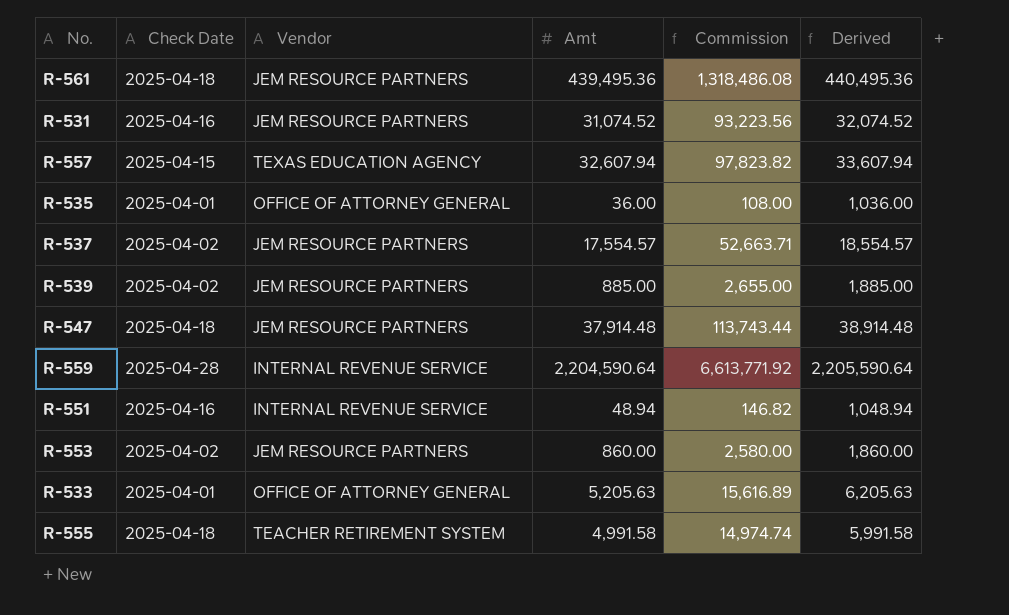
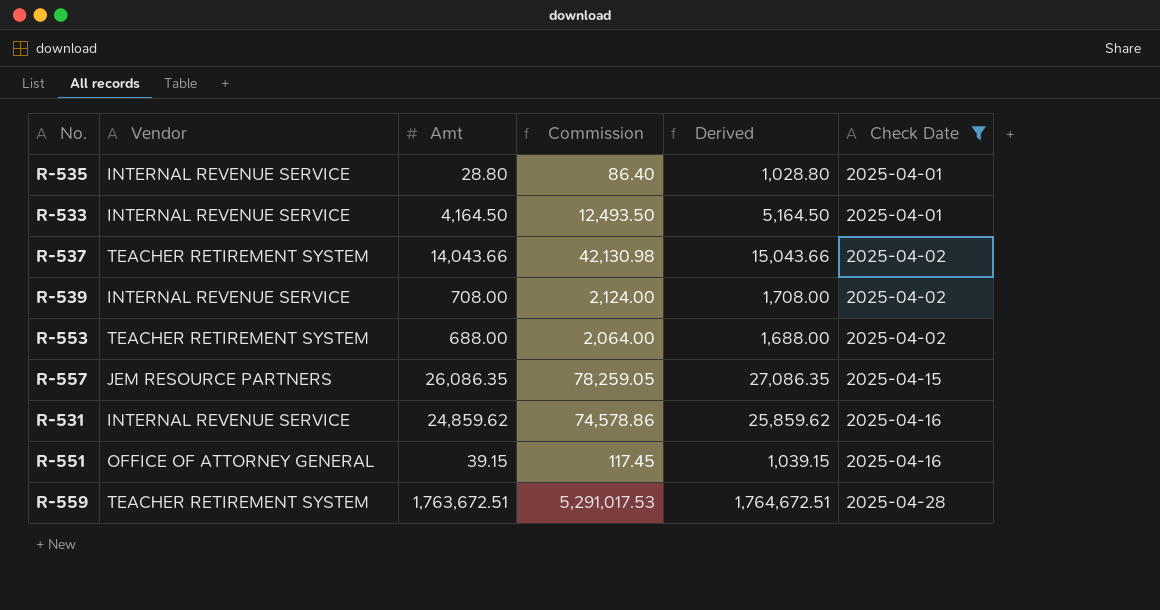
filter: none -> Check Date != 2025-04-18
row order: none -> Check Date ascending
column Check Date | position: 2 -> 6
R-535 | Vendor: OFFICE OF ATTORNEY GENERAL -> INTERNAL REVENUE SERVICE
R-535 | Amt: 36.00 -> 28.80
R-535 | Commission: 108.00 -> 86.40
R-535 | Derived: 1,036.00 -> 1,028.80
R-533 | Vendor: OFFICE OF ATTORNEY GENERAL -> INTERNAL REVENUE SERVICE
R-533 | Amt: 5,205.63 -> 4,164.50
R-533 | Commission: 15,616.89 -> 12,493.50
R-533 | Derived: 6,205.63 -> 5,164.50
R-537 | Vendor: JEM RESOURCE PARTNERS -> TEACHER RETIREMENT SYSTEM
R-537 | Amt: 17,554.57 -> 14,043.66
R-537 | Commission: 52,663.71 -> 42,130.98
R-537 | Derived: 18,554.57 -> 15,043.66
R-539 | Vendor: JEM RESOURCE PARTNERS -> INTERNAL REVENUE SERVICE
R-539 | Amt: 885.00 -> 708.00
R-539 | Commission: 2,655.00 -> 2,124.00
R-539 | Derived: 1,885.00 -> 1,708.00
R-553 | Vendor: JEM RESOURCE PARTNERS -> TEACHER RETIREMENT SYSTEM
R-553 | Amt: 860.00 -> 688.00
R-553 | Commission: 2,580.00 -> 2,064.00
R-553 | Derived: 1,860.00 -> 1,688.00
R-557 | Vendor: TEXAS EDUCATION AGENCY -> JEM RESOURCE PARTNERS
R-557 | Amt: 32,607.94 -> 26,086.35
R-557 | Commission: 97,823.82 -> 78,259.05
R-557 | Derived: 33,607.94 -> 27,086.35
R-531 | Vendor: JEM RESOURCE PARTNERS -> INTERNAL REVENUE SERVICE
R-531 | Amt: 31,074.52 -> 24,859.62
R-531 | Commission: 93,223.56 -> 74,578.86
R-531 | Derived: 32,074.52 -> 25,859.62
R-551 | Vendor: INTERNAL REVENUE SERVICE -> OFFICE OF ATTORNEY GENERAL
R-551 | Amt: 48.94 -> 39.15
R-551 | Commission: 146.82 -> 117.45
R-551 | Derived: 1,048.94 -> 1,039.15
R-559 | Vendor: INTERNAL REVENUE SERVICE -> TEACHER RETIREMENT SYSTEM
R-559 | Amt: 2,204,590.64 -> 1,763,672.51
R-559 | Commission: 6,613,771.92 -> 5,291,017.53
R-559 | Derived: 2,205,590.64 -> 1,764,672.51

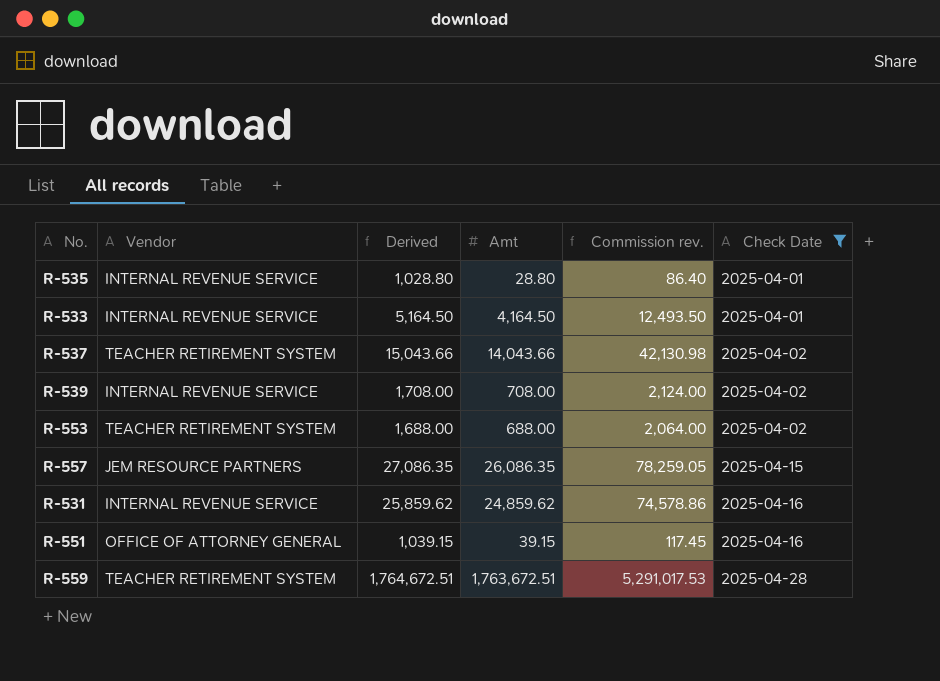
column Derived | position: 5 -> 3
column name: Commission -> Commission rev.

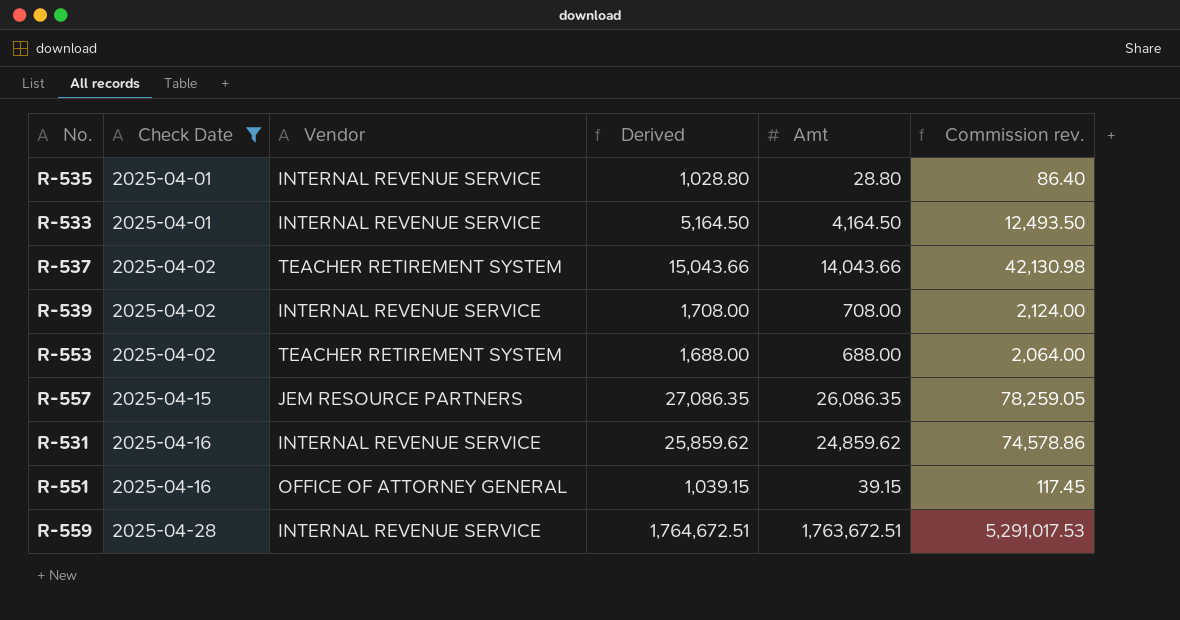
column Check Date | position: 6 -> 2
R-559 | Vendor: TEACHER RETIREMENT SYSTEM -> INTERNAL REVENUE SERVICE

